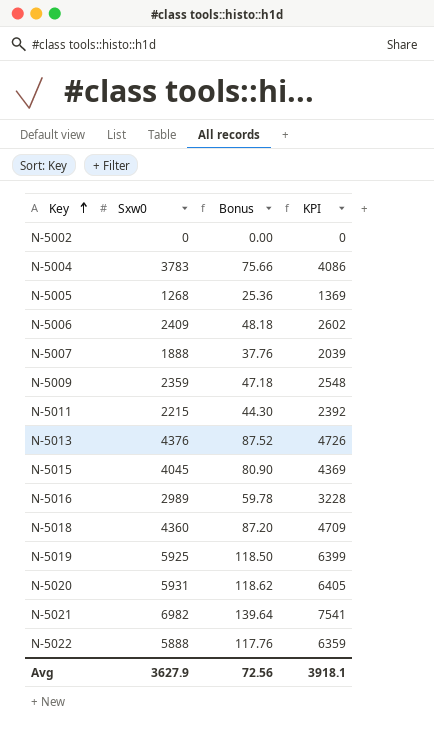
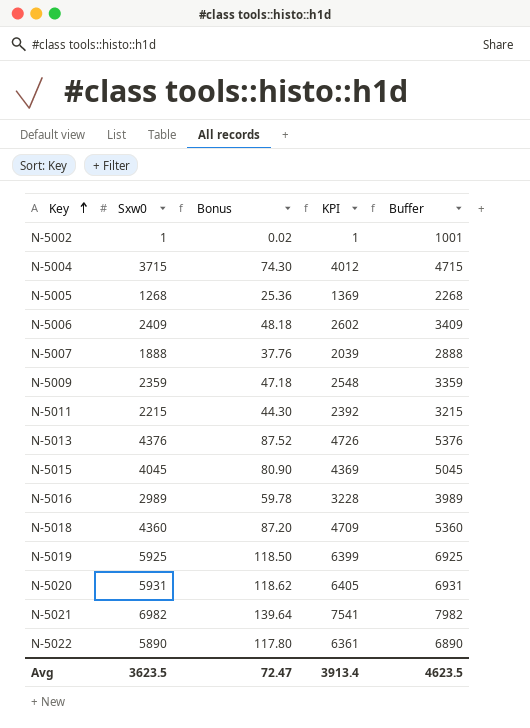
column Buffer | formula: none -> [Sxw0] + 1000
N-5002 | Sxw0: 0 -> 1
N-5002 | Bonus: 0.00 -> 0.02
N-5002 | KPI: 0 -> 1
N-5004 | Sxw0: 3783 -> 3715
N-5004 | Bonus: 75.66 -> 74.30
N-5004 | KPI: 4086 -> 4012
N-5022 | Sxw0: 5888 -> 5890
N-5022 | Bonus: 117.76 -> 117.80
N-5022 | KPI: 6359 -> 6361
Avg | Sxw0: 3627.9 -> 3623.5
Avg | Bonus: 72.56 -> 72.47
Avg | KPI: 3918.1 -> 3913.4

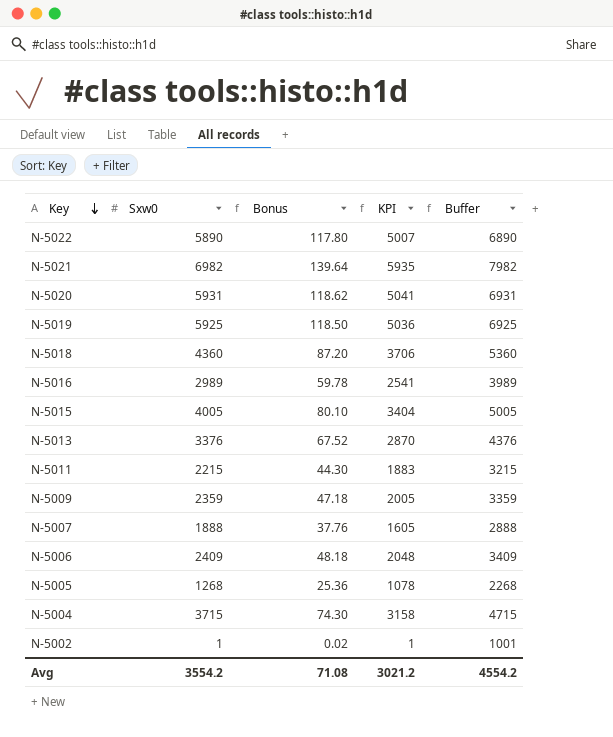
row order: Key ascending -> Key descending
column KPI | formula: [Sxw0] * 1.08 -> [Sxw0] * 0.85
N-5015 | Sxw0: 4045 -> 4005
N-5015 | Bonus: 80.90 -> 80.10
N-5015 | Buffer: 5045 -> 5005
N-5013 | Sxw0: 4376 -> 3376
N-5013 | Bonus: 87.52 -> 67.52
N-5013 | Buffer: 5376 -> 4376
Avg | Sxw0: 3623.5 -> 3554.2
Avg | Bonus: 72.47 -> 71.08
Avg | KPI: 3913.4 -> 3021.2
Avg | Buffer: 4623.5 -> 4554.2

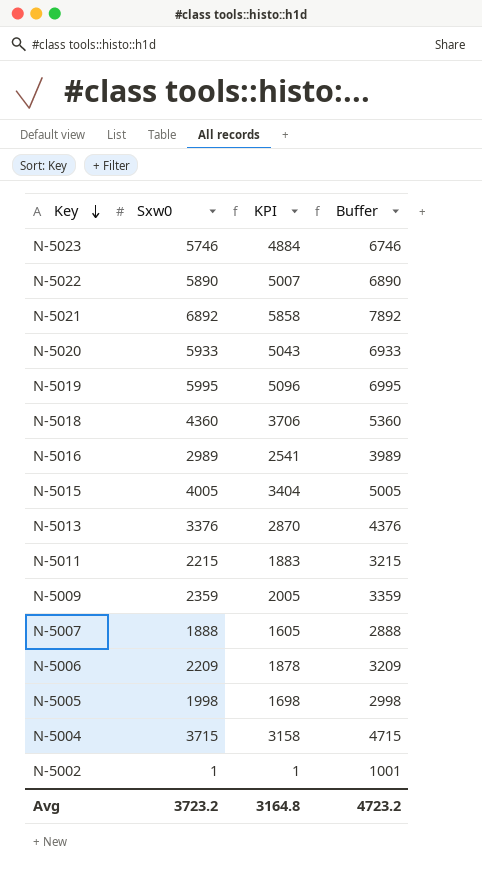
column Bonus | formula: [Sxw0] * 0.02 -> none
row N-5023: none -> 5746 | 4884 | 6746
N-5021 | Sxw0: 6982 -> 6892
N-5021 | KPI: 5935 -> 5858
N-5021 | Buffer: 7982 -> 7892
N-5020 | Sxw0: 5931 -> 5933
N-5020 | KPI: 5041 -> 5043
N-5020 | Buffer: 6931 -> 6933
N-5019 | Sxw0: 5925 -> 5995
N-5019 | KPI: 5036 -> 5096
N-5019 | Buffer: 6925 -> 6995
N-5006 | Sxw0: 2409 -> 2209
N-5006 | KPI: 2048 -> 1878
N-5006 | Buffer: 3409 -> 3209
N-5005 | Sxw0: 1268 -> 1998
N-5005 | KPI: 1078 -> 1698
N-5005 | Buffer: 2268 -> 2998
Avg | Sxw0: 3554.2 -> 3723.2
Avg | KPI: 3021.2 -> 3164.8
Avg | Buffer: 4554.2 -> 4723.2

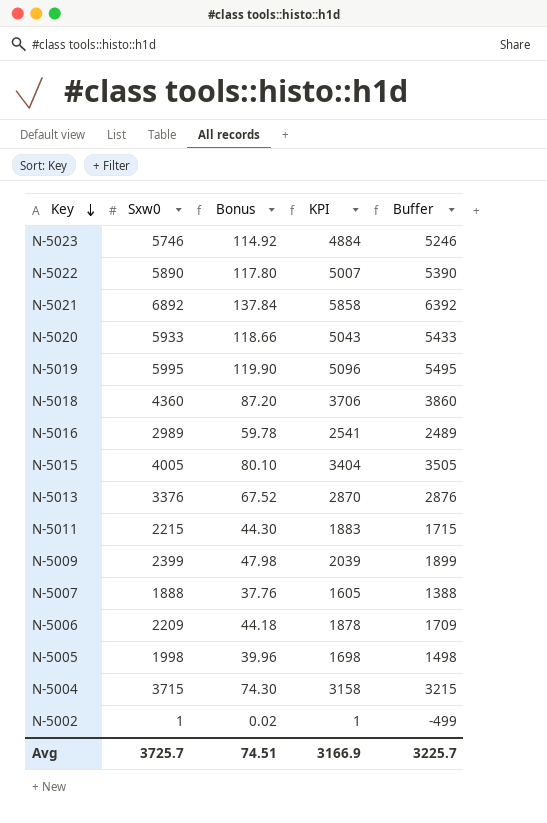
column Bonus | formula: none -> [Sxw0] * 0.02
column Buffer | formula: [Sxw0] + 1000 -> [Sxw0] - 500
N-5009 | Sxw0: 2359 -> 2399
N-5009 | KPI: 2005 -> 2039
Avg | Sxw0: 3723.2 -> 3725.7
Avg | KPI: 3164.8 -> 3166.9
Avg | Buffer: 4723.2 -> 3225.7

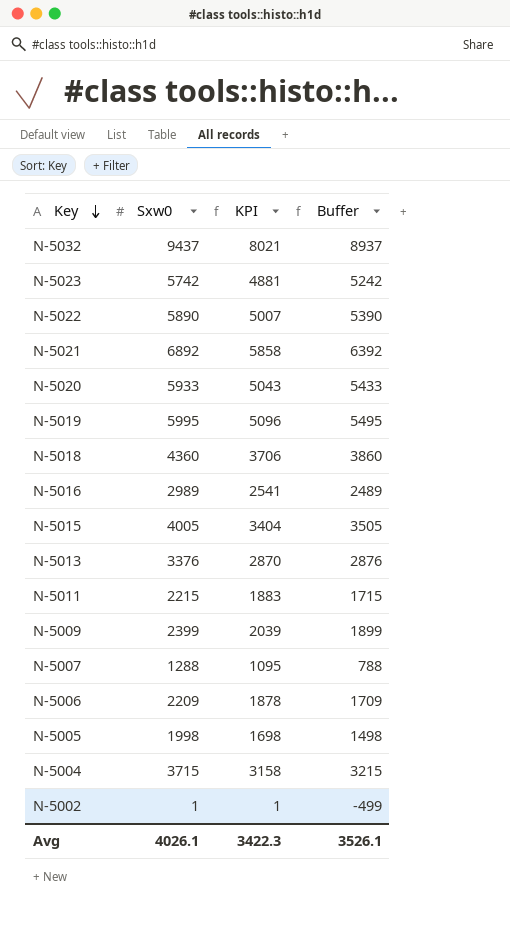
column Bonus | formula: [Sxw0] * 0.02 -> none
row N-5032: none -> 9437 | 8021 | 8937
N-5023 | Sxw0: 5746 -> 5742
N-5023 | KPI: 4884 -> 4881
N-5023 | Buffer: 5246 -> 5242
N-5007 | Sxw0: 1888 -> 1288
N-5007 | KPI: 1605 -> 1095
N-5007 | Buffer: 1388 -> 788
Avg | Sxw0: 3725.7 -> 4026.1
Avg | KPI: 3166.9 -> 3422.3
Avg | Buffer: 3225.7 -> 3526.1

